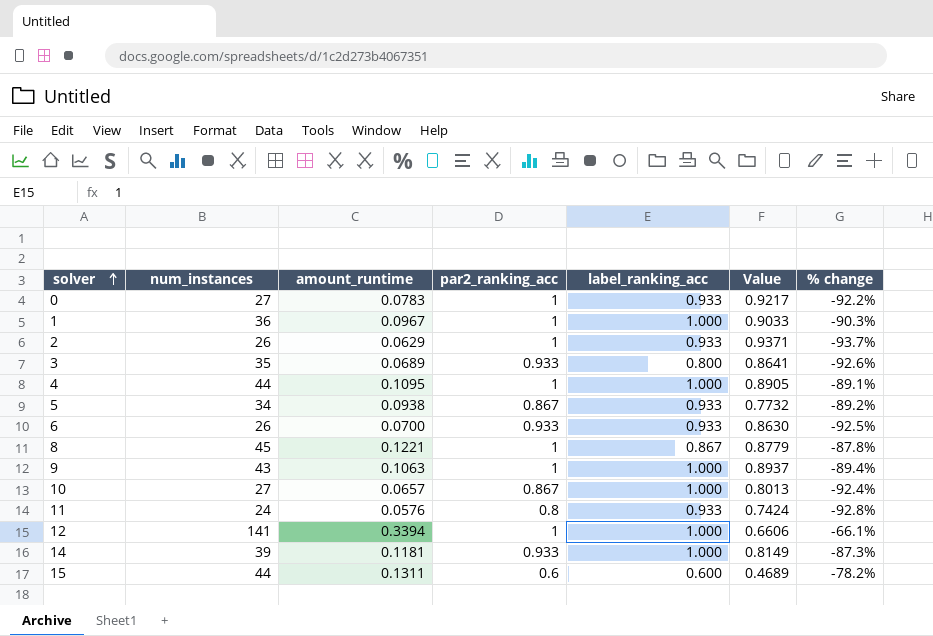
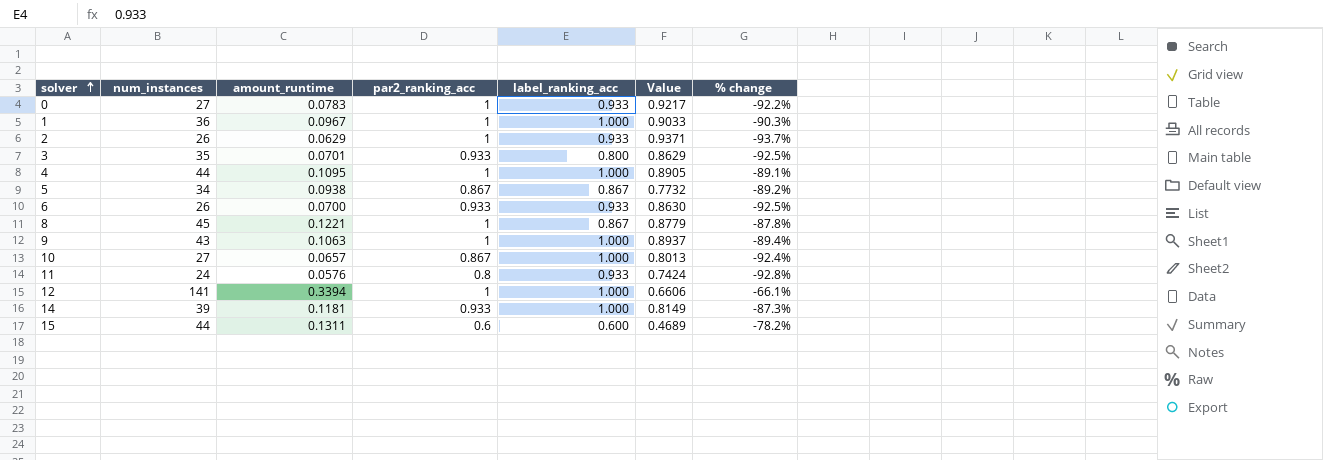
3 | amount_runtime: 0.0689 -> 0.0701
3 | Value: 0.8641 -> 0.8629
3 | % change: -92.6% -> -92.5%
5 | label_ranking_acc: 0.933 -> 0.867

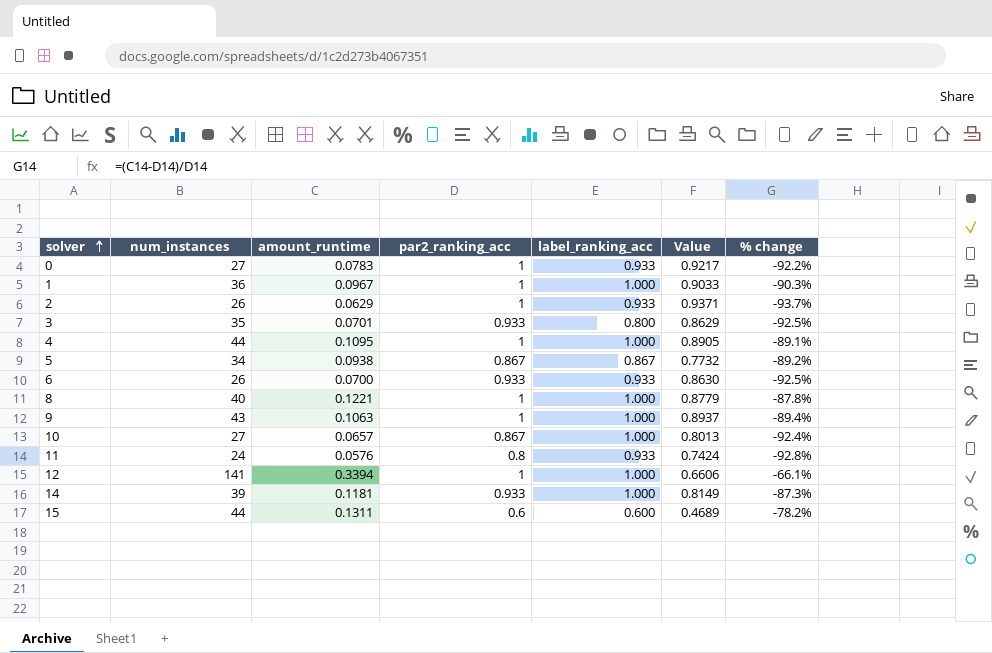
8 | num_instances: 45 -> 40
8 | label_ranking_acc: 0.867 -> 1.000

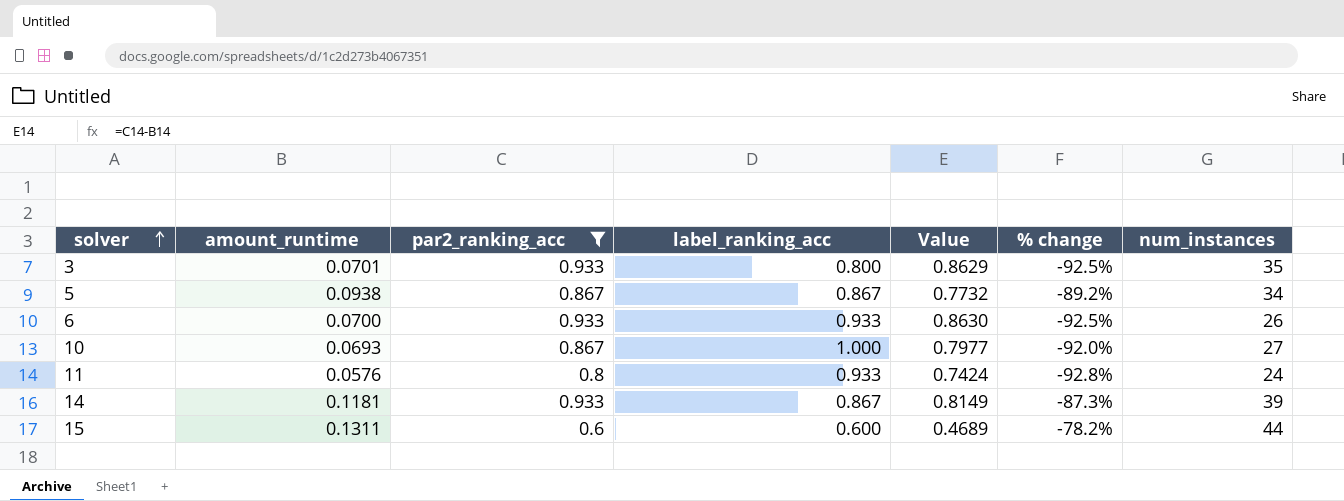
filter: none -> par2_ranking_acc != 1
column num_instances | position: 2 -> 7
10 | amount_runtime: 0.0657 -> 0.0693
10 | Value: 0.8013 -> 0.7977
10 | % change: -92.4% -> -92.0%
14 | label_ranking_acc: 1.000 -> 0.867

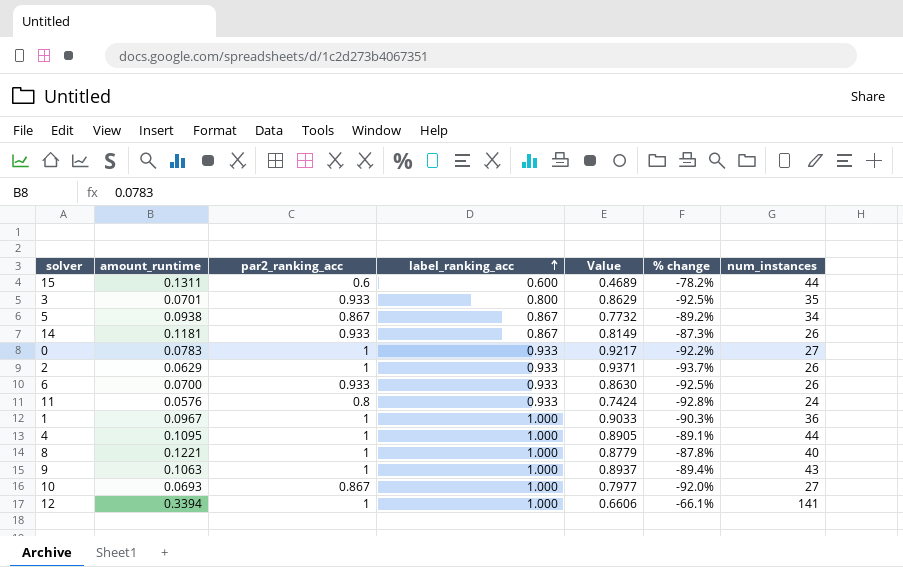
filter: par2_ranking_acc != 1 -> none
row order: solver ascending -> label_ranking_acc ascending
14 | num_instances: 39 -> 26

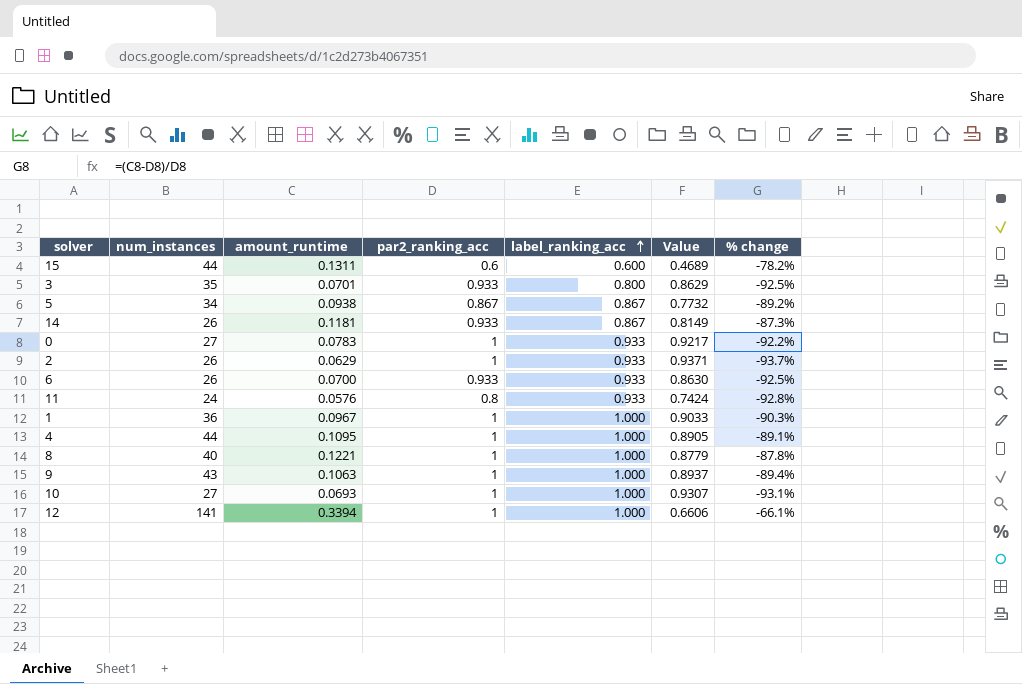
column num_instances | position: 7 -> 2
10 | par2_ranking_acc: 0.867 -> 1
10 | Value: 0.7977 -> 0.9307
10 | % change: -92.0% -> -93.1%

